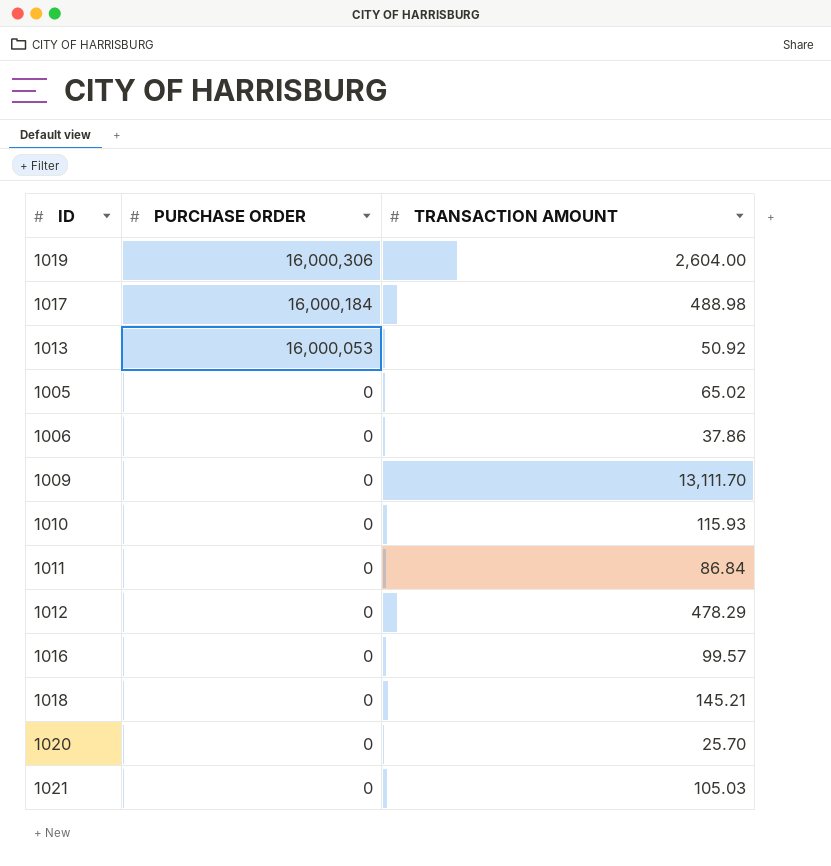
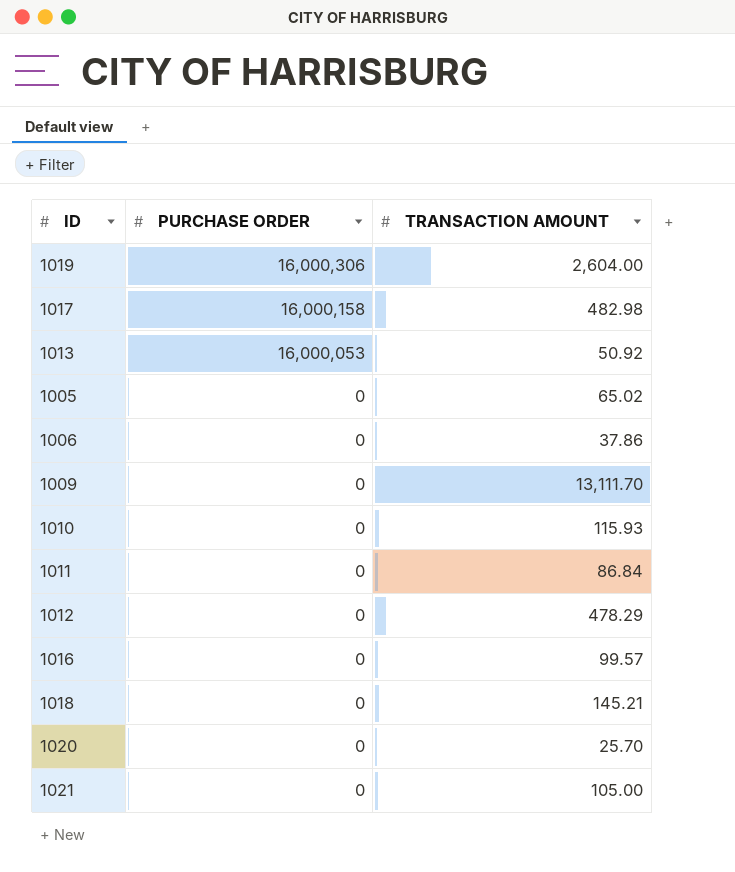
1017 | PURCHASE ORDER: 16,000,184 -> 16,000,158
1017 | TRANSACTION AMOUNT: 488.98 -> 482.98
1021 | TRANSACTION AMOUNT: 105.03 -> 105.00

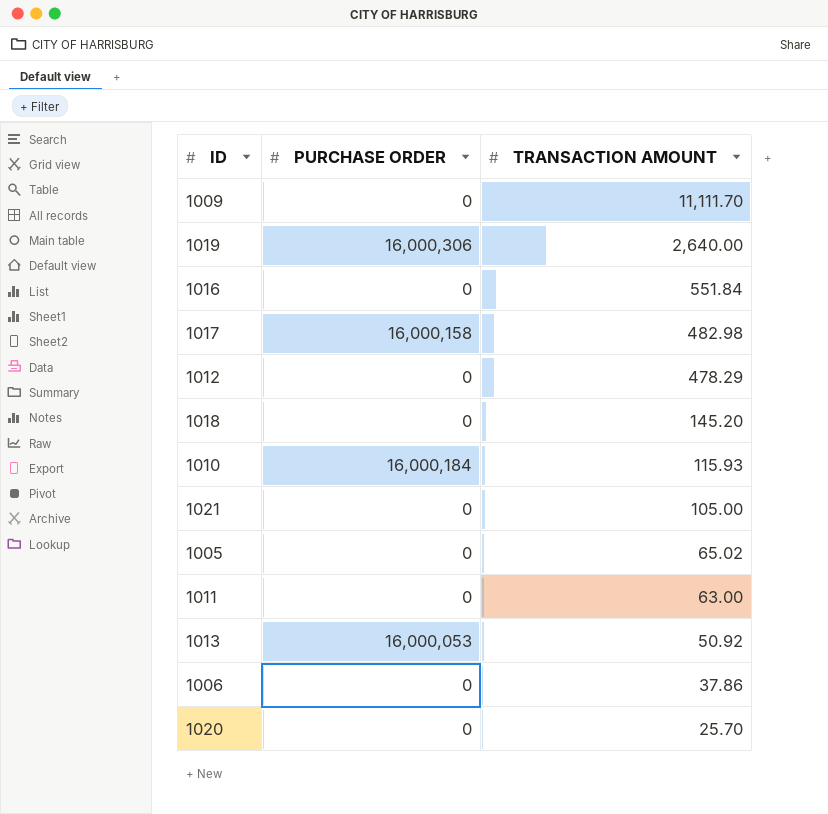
row order: PURCHASE ORDER descending -> TRANSACTION AMOUNT descending
1009 | TRANSACTION AMOUNT: 13,111.70 -> 11,111.70
1019 | TRANSACTION AMOUNT: 2,604.00 -> 2,640.00
1016 | TRANSACTION AMOUNT: 99.57 -> 551.84
1018 | TRANSACTION AMOUNT: 145.21 -> 145.20
1010 | PURCHASE ORDER: 0 -> 16,000,184
1011 | TRANSACTION AMOUNT: 86.84 -> 63.00

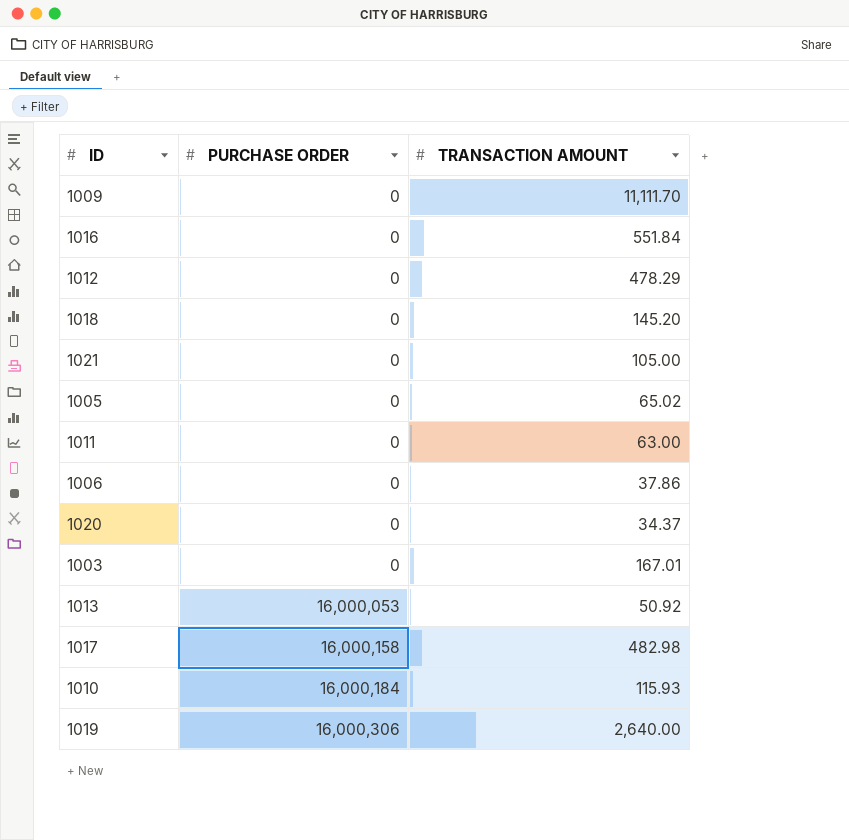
row order: TRANSACTION AMOUNT descending -> PURCHASE ORDER ascending
1020 | TRANSACTION AMOUNT: 25.70 -> 34.37
row 1003: none -> 0 | 167.01

